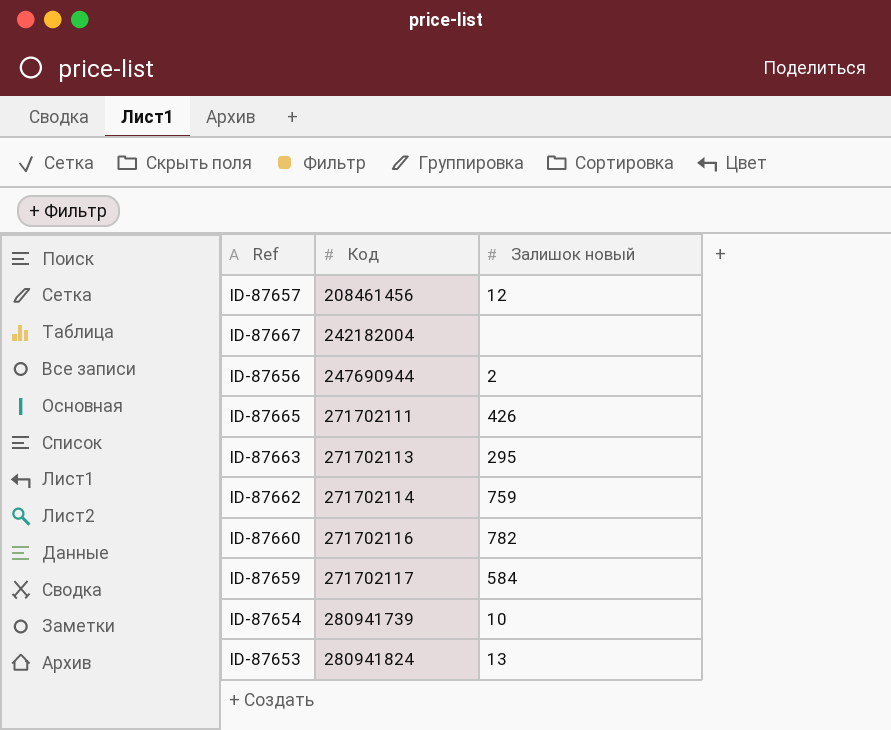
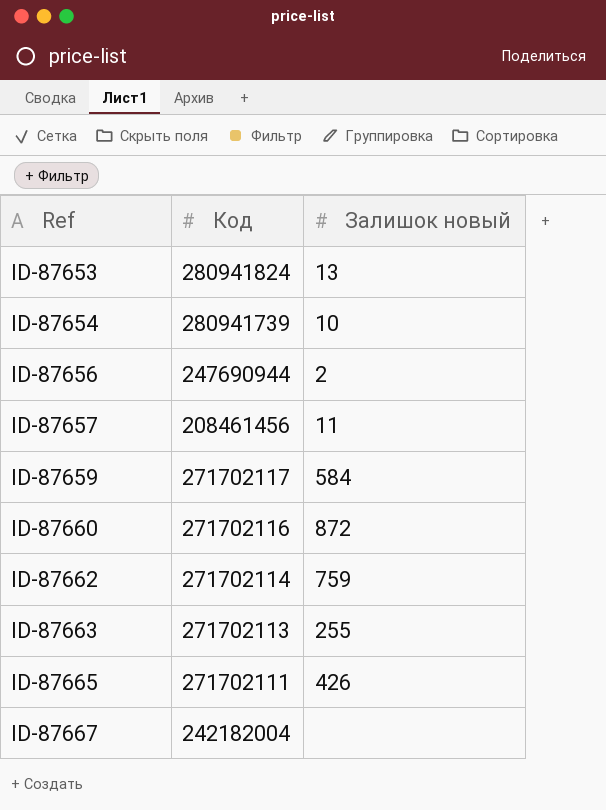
row order: Код ascending -> Ref ascending
ID-87657 | Залишок новый: 12 -> 11
ID-87660 | Залишок новый: 782 -> 872
ID-87663 | Залишок новый: 295 -> 255

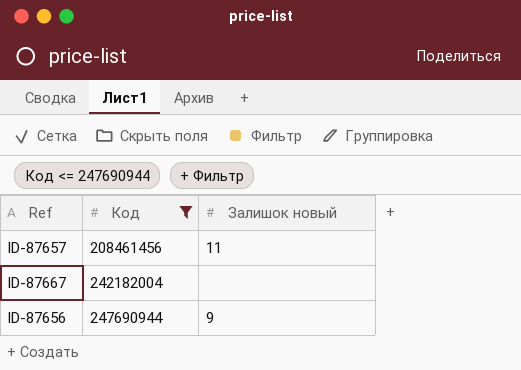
filter: none -> Код <= 247690944
row order: Ref ascending -> Код ascending
ID-87656 | Залишок новый: 2 -> 9

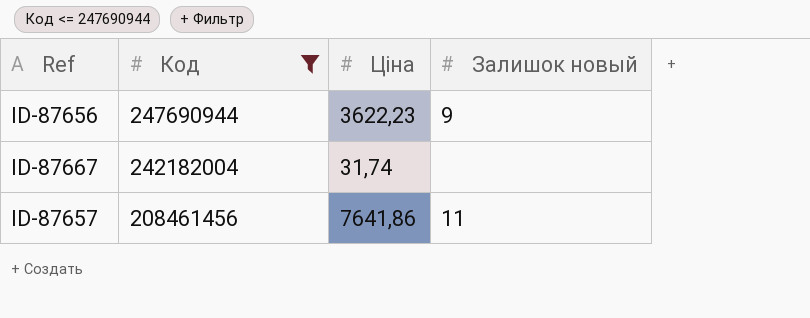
row order: Код ascending -> Код descending
column Ціна | position: none -> 3

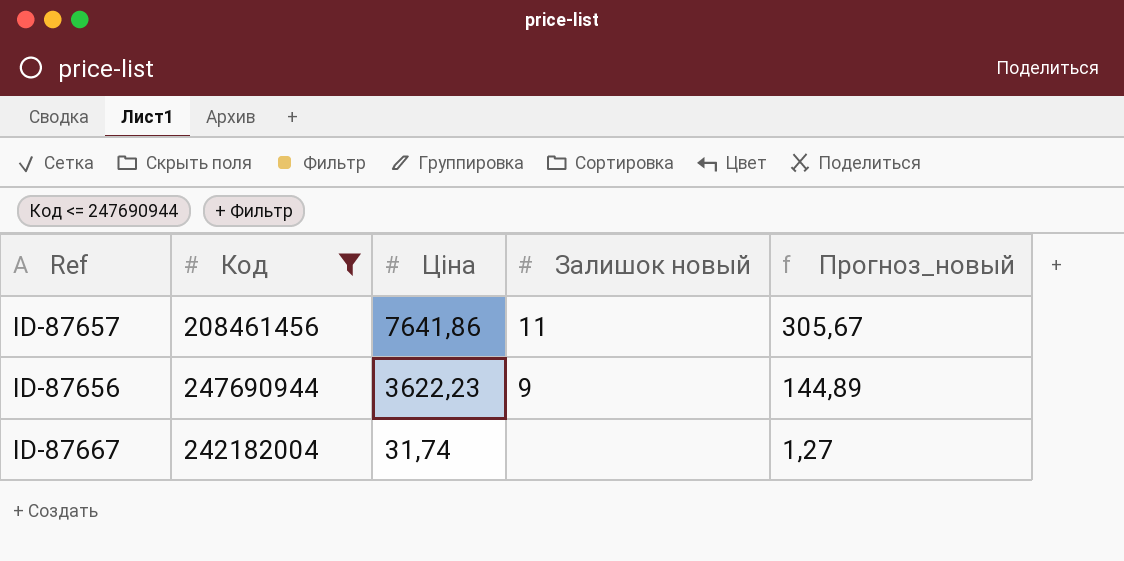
row order: Код descending -> Ціна descending
column Прогноз_новый | formula: none -> [Ціна] * 0,04

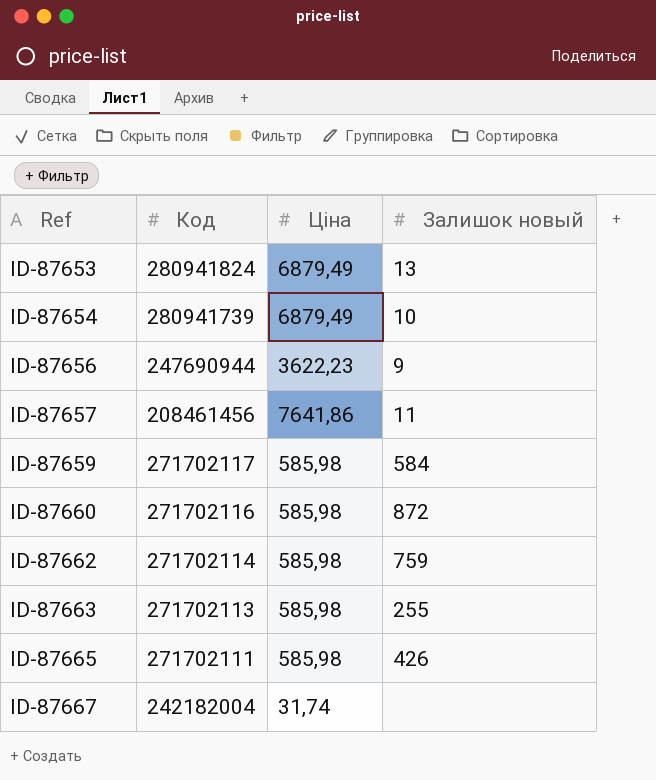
filter: Код <= 247690944 -> none
row order: Ціна descending -> Ref ascending
column Прогноз_новый | formula: [Ціна] * 0,04 -> none

